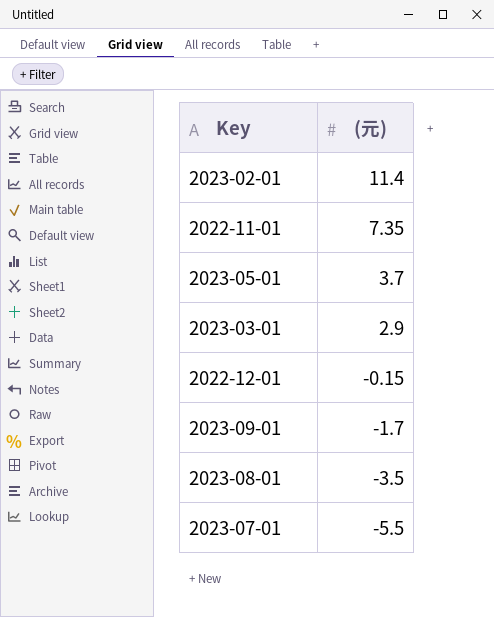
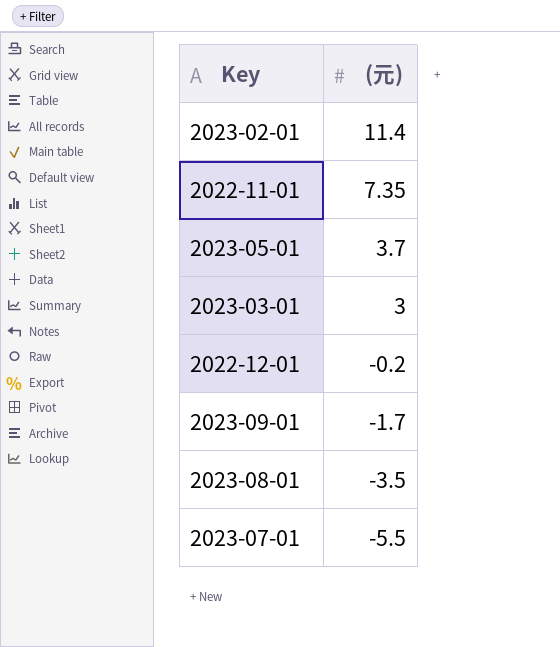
2023-03-01 | (元): 2.9 -> 3
2022-12-01 | (元): -0.15 -> -0.2

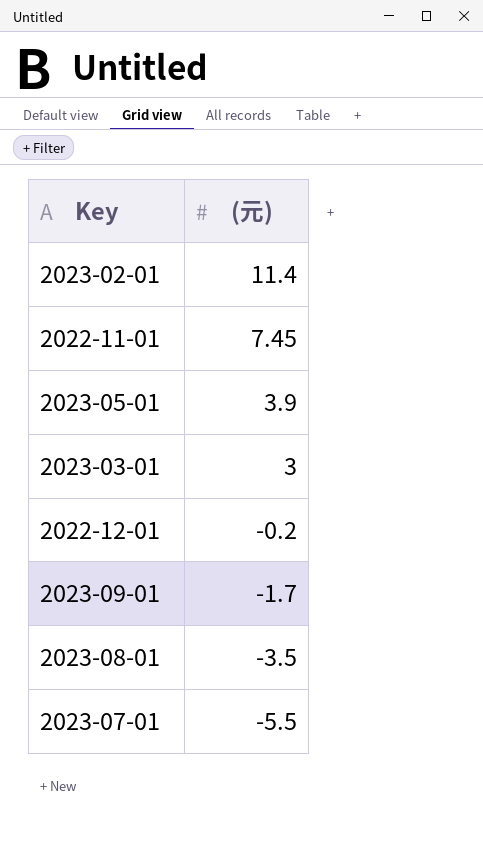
2022-11-01 | (元): 7.35 -> 7.45
2023-05-01 | (元): 3.7 -> 3.9

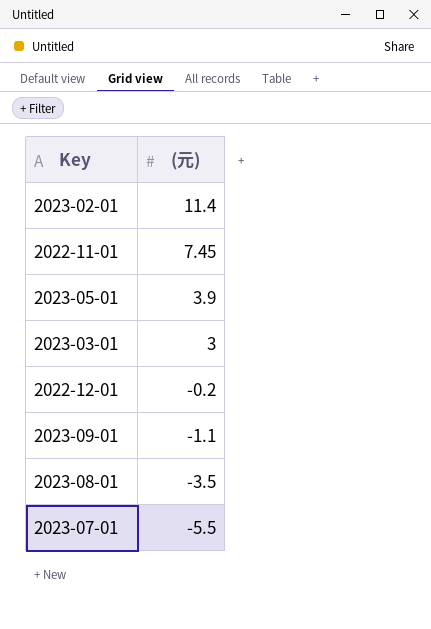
2023-09-01 | (元): -1.7 -> -1.1

